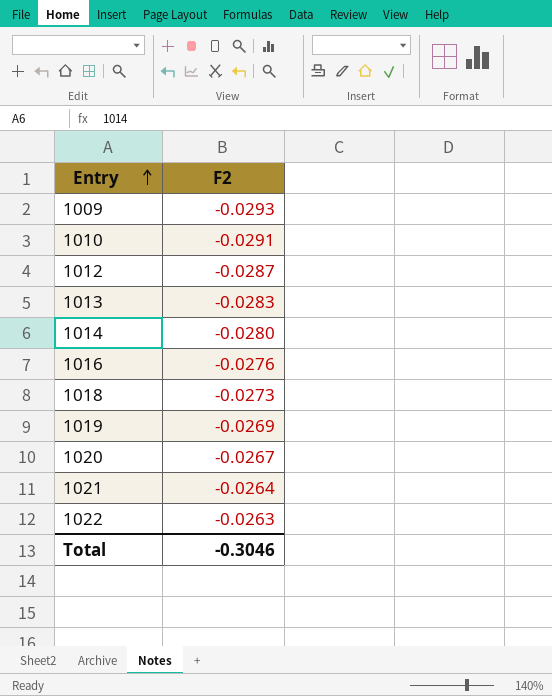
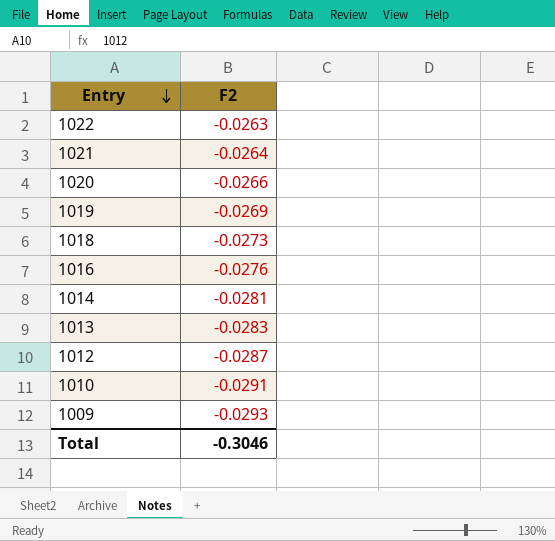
row order: Entry ascending -> Entry descending
1020 | F2: -0.0267 -> -0.0266
1014 | F2: -0.0280 -> -0.0281

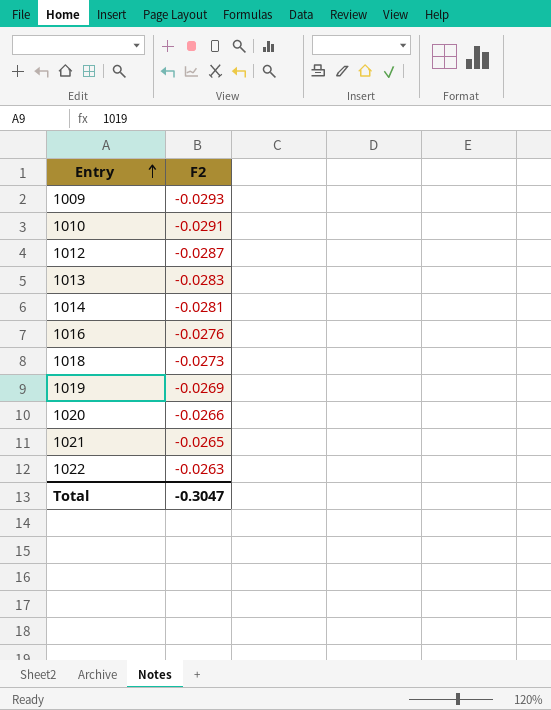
row order: Entry descending -> Entry ascending
1021 | F2: -0.0264 -> -0.0265
Total | F2: -0.3046 -> -0.3047

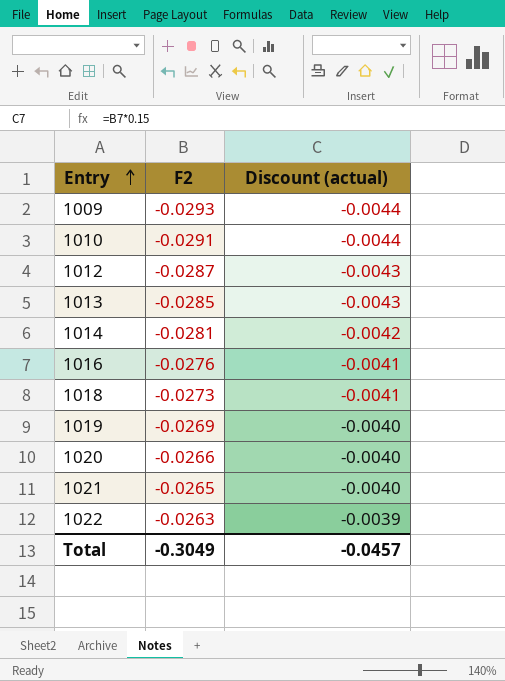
column Discount (actual) | formula: none -> [F2] * 0.15
1013 | F2: -0.0283 -> -0.0285
Total | F2: -0.3047 -> -0.3049

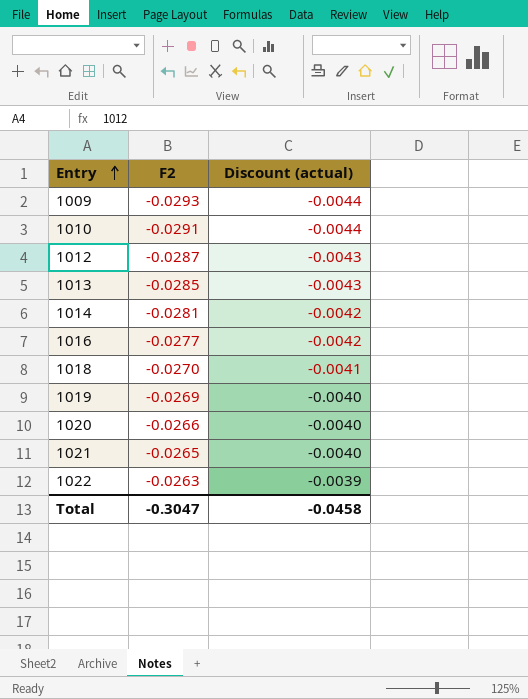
1016 | F2: -0.0276 -> -0.0277
1016 | Discount (actual): -0.0041 -> -0.0042
1018 | F2: -0.0273 -> -0.0270
Total | F2: -0.3049 -> -0.3047
Total | Discount (actual): -0.0457 -> -0.0458

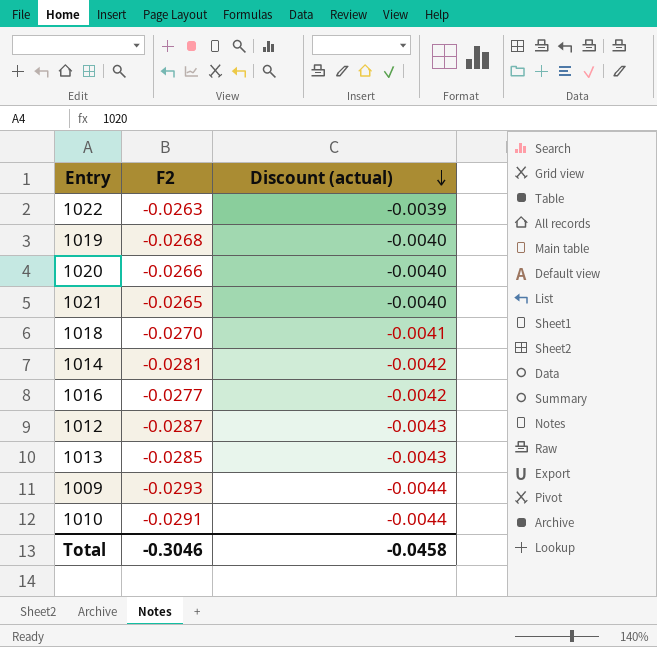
row order: Entry ascending -> Discount (actual) descending
1019 | F2: -0.0269 -> -0.0268
Total | F2: -0.3047 -> -0.3046

